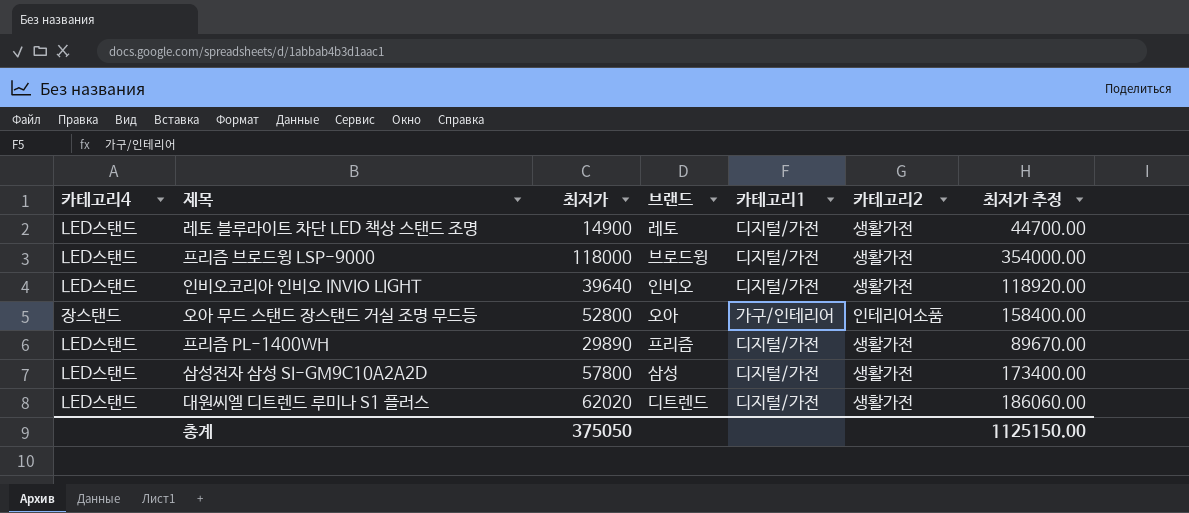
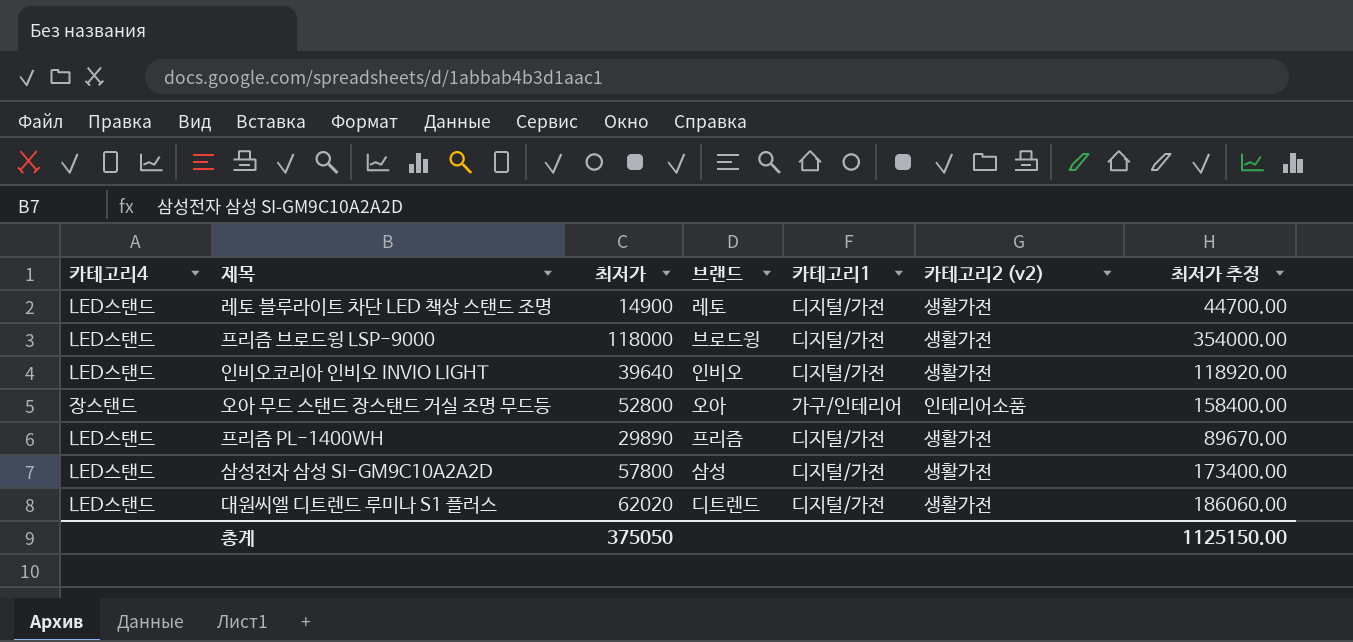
column name: 카테고리2 -> 카테고리2 (v2)

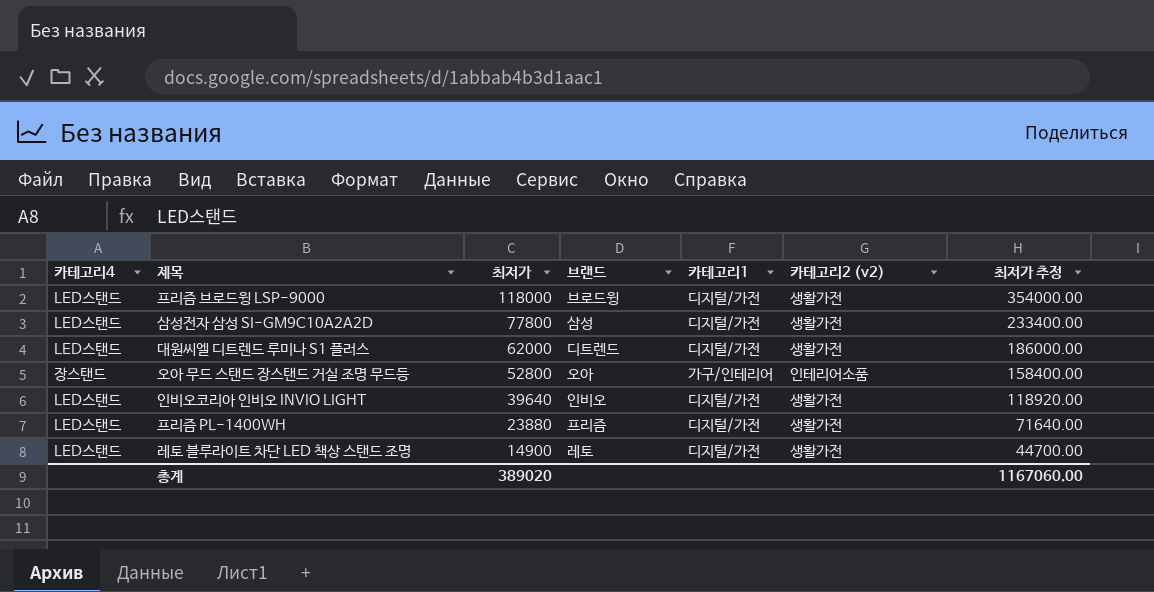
row order: none -> 최저가 descending
삼성전자 삼성 SI-GM9C10A2A2D | 최저가: 57800 -> 77800
삼성전자 삼성 SI-GM9C10A2A2D | 최저가 추정: 173400.00 -> 233400.00
대원씨엘 디트렌드 루미나 S1 플러스 | 최저가: 62020 -> 62000
대원씨엘 디트렌드 루미나 S1 플러스 | 최저가 추정: 186060.00 -> 186000.00
프리즘 PL-1400WH | 최저가: 29890 -> 23880
프리즘 PL-1400WH | 최저가 추정: 89670.00 -> 71640.00
총계 | 최저가: 375050 -> 389020
총계 | 최저가 추정: 1125150.00 -> 1167060.00

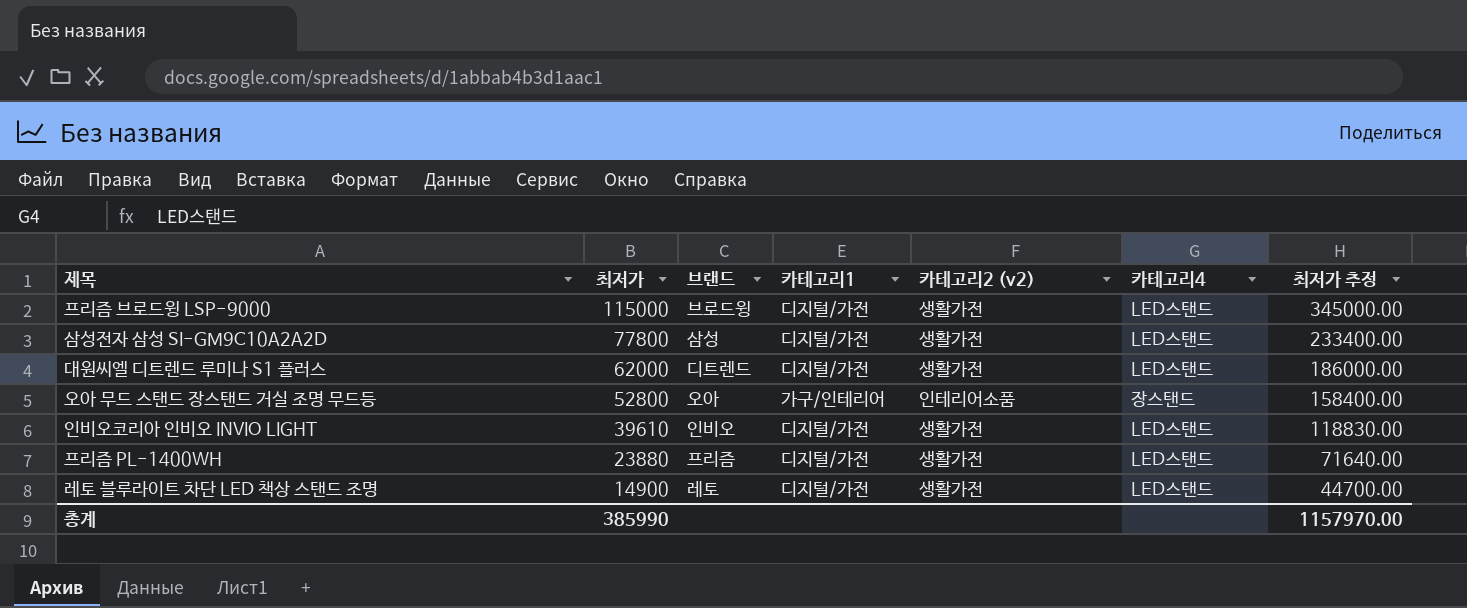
column 카테고리4 | position: 1 -> 6
프리즘 브로드윙 LSP-9000 | 최저가: 118000 -> 115000
프리즘 브로드윙 LSP-9000 | 최저가 추정: 354000.00 -> 345000.00
인비오코리아 인비오 INVIO LIGHT | 최저가: 39640 -> 39610
인비오코리아 인비오 INVIO LIGHT | 최저가 추정: 118920.00 -> 118830.00
총계 | 최저가: 389020 -> 385990
총계 | 최저가 추정: 1167060.00 -> 1157970.00

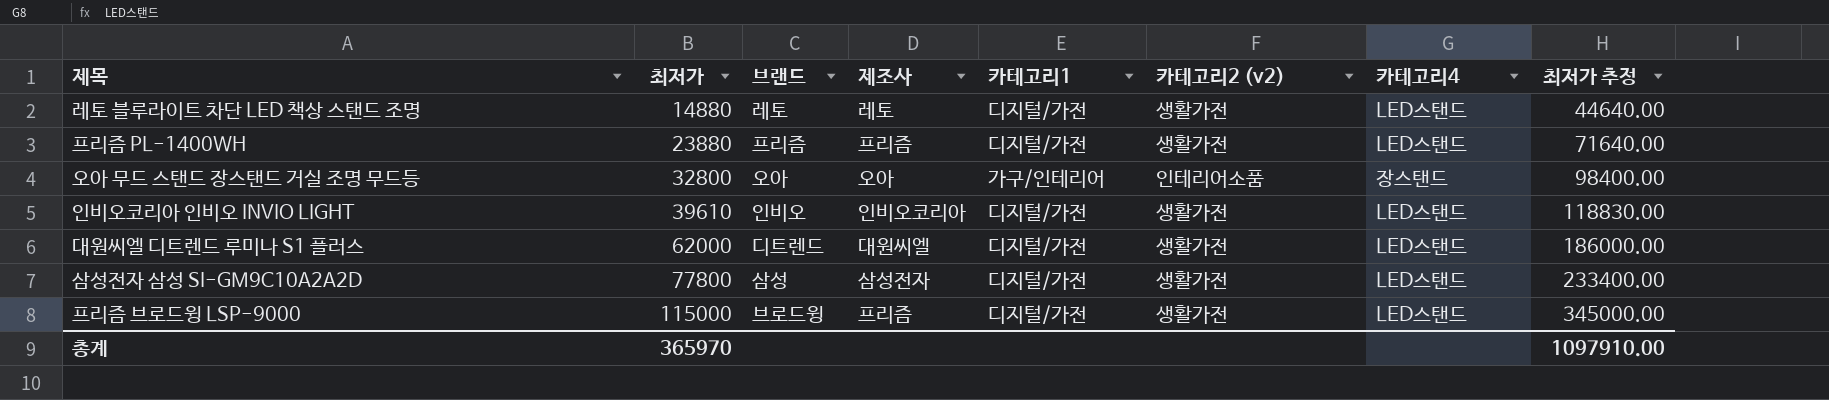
row order: 최저가 descending -> 최저가 ascending
column 제조사 | position: none -> 4
레토 블루라이트 차단 LED 책상 스탠드 조명 | 최저가: 14900 -> 14880
레토 블루라이트 차단 LED 책상 스탠드 조명 | 최저가 추정: 44700.00 -> 44640.00
오아 무드 스탠드 장스탠드 거실 조명 무드등 | 최저가: 52800 -> 32800
오아 무드 스탠드 장스탠드 거실 조명 무드등 | 최저가 추정: 158400.00 -> 98400.00
총계 | 최저가: 385990 -> 365970
총계 | 최저가 추정: 1157970.00 -> 1097910.00

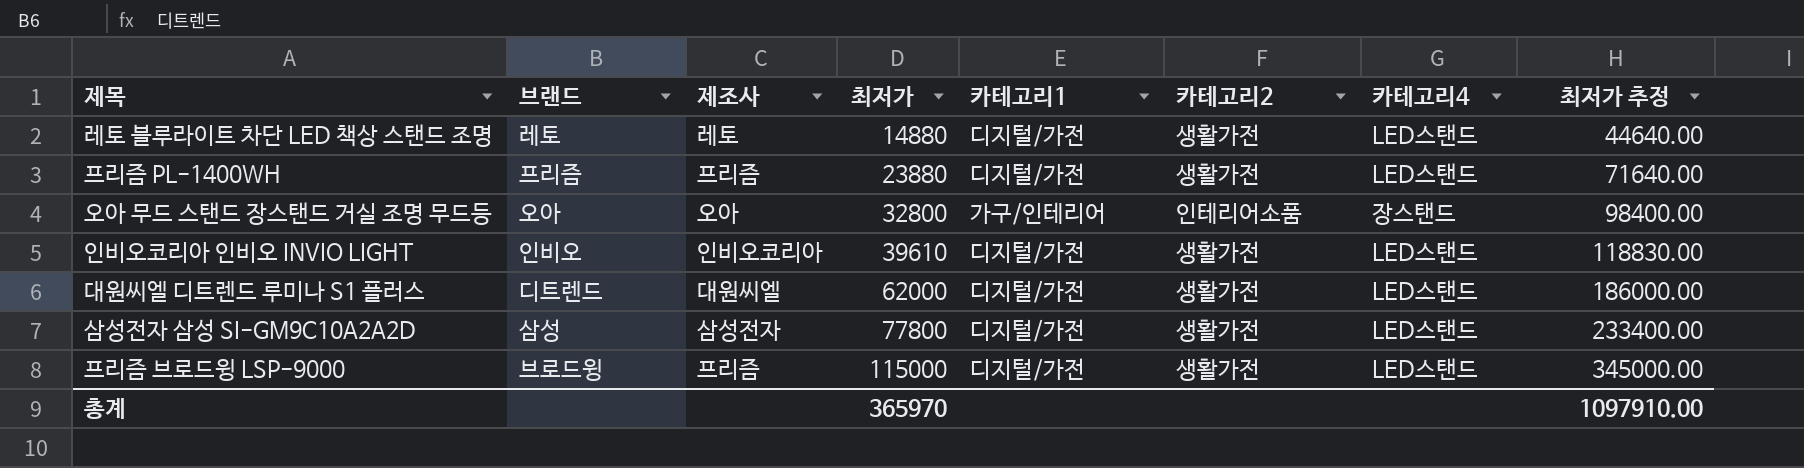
column 최저가 | position: 2 -> 4
column name: 카테고리2 (v2) -> 카테고리2

